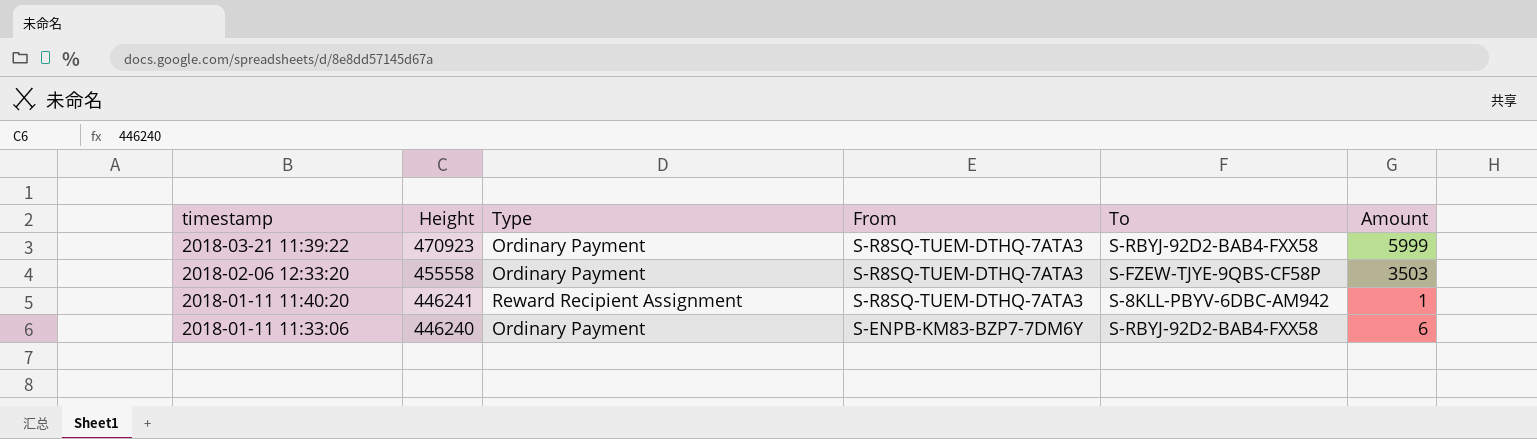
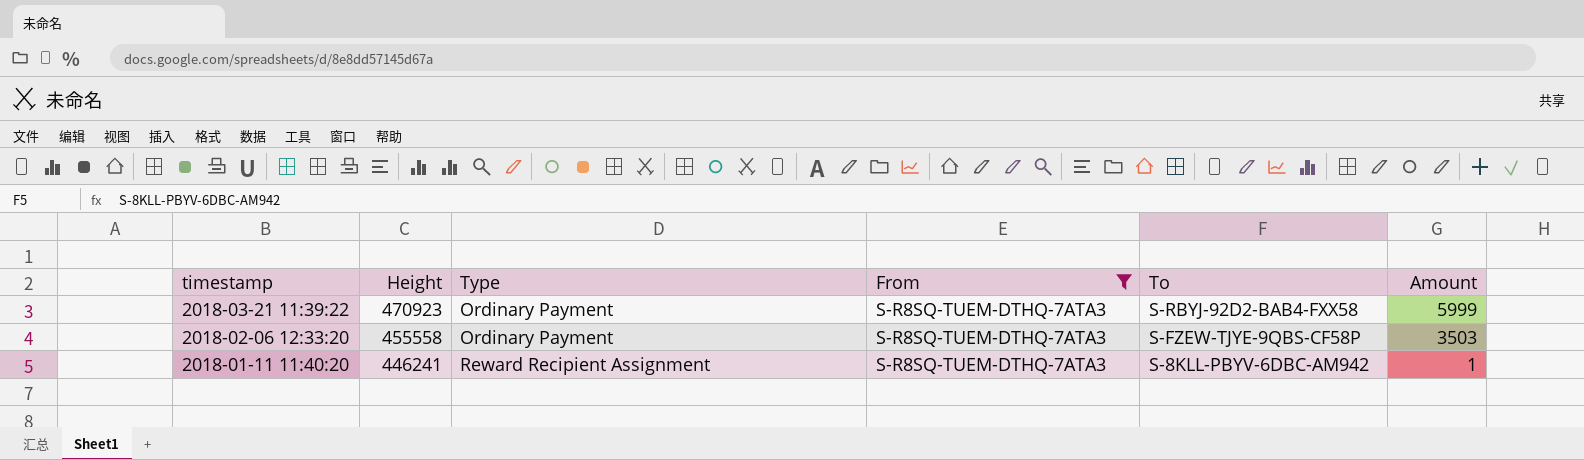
filter: none -> From = S-R8SQ-TUEM-DTHQ-7ATA3

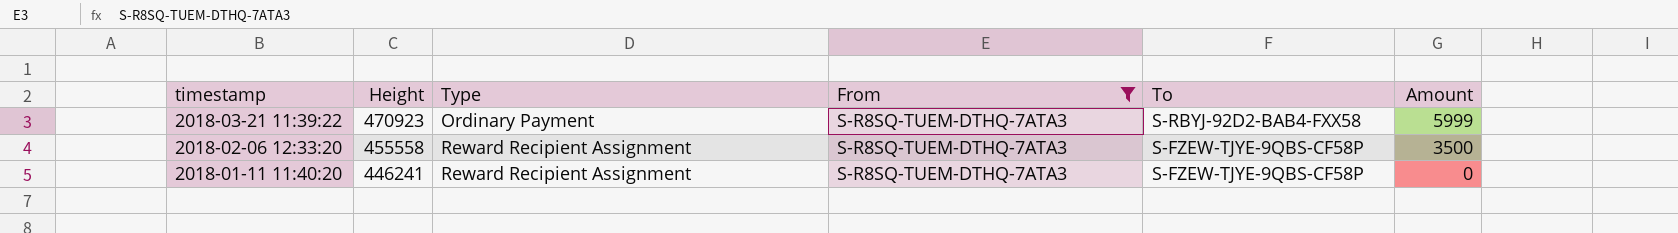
2018-02-06 12:33:20 | Type: Ordinary Payment -> Reward Recipient Assignment
2018-02-06 12:33:20 | Amount: 3503 -> 3500
2018-01-11 11:40:20 | To: S-8KLL-PBYV-6DBC-AM942 -> S-FZEW-TJYE-9QBS-CF58P
2018-01-11 11:40:20 | Amount: 1 -> 0

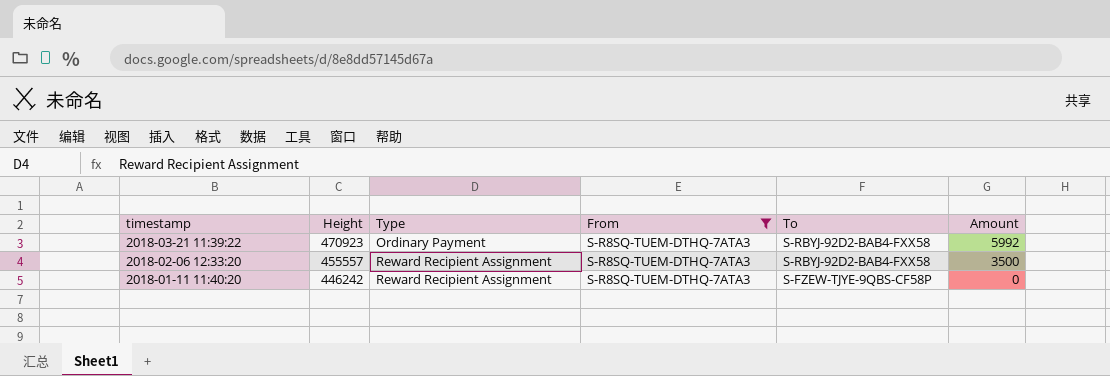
2018-03-21 11:39:22 | Amount: 5999 -> 5992
2018-02-06 12:33:20 | Height: 455558 -> 455557
2018-02-06 12:33:20 | To: S-FZEW-TJYE-9QBS-CF58P -> S-RBYJ-92D2-BAB4-FXX58
2018-01-11 11:40:20 | Height: 446241 -> 446242

